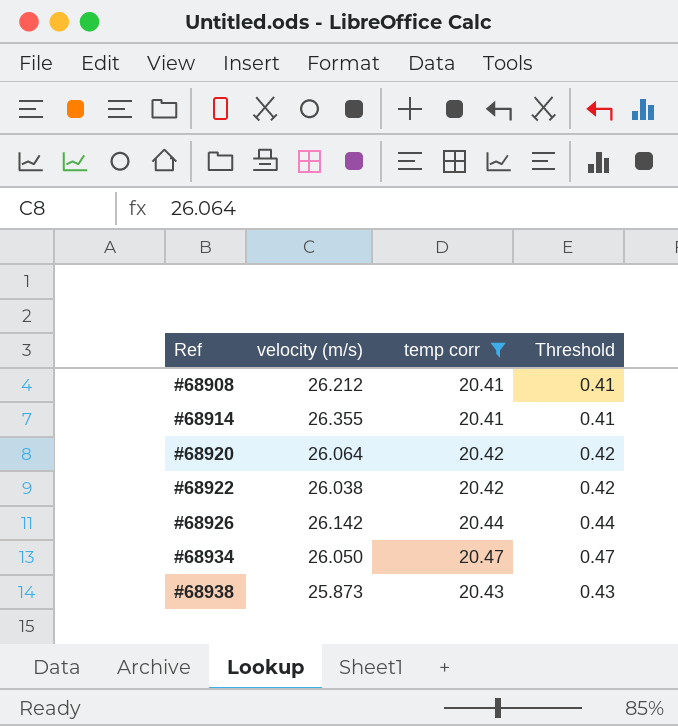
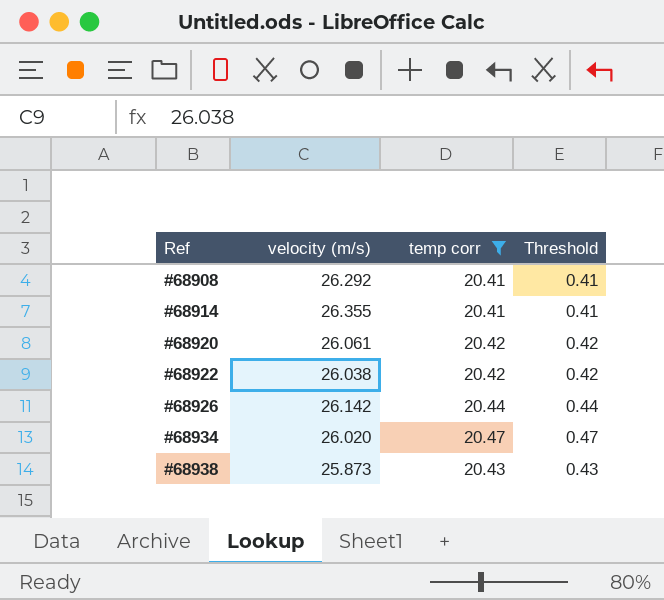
#68908 | velocity (m/s): 26.212 -> 26.292
#68920 | velocity (m/s): 26.064 -> 26.061
#68934 | velocity (m/s): 26.050 -> 26.020

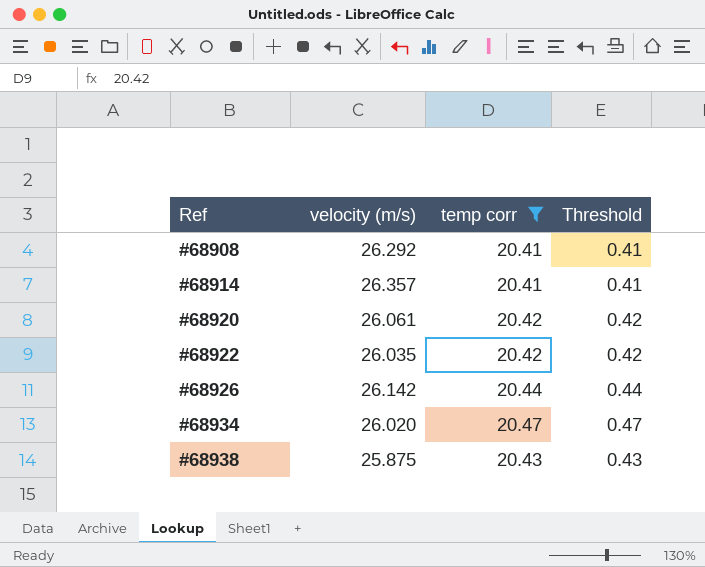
#68914 | velocity (m/s): 26.355 -> 26.357
#68922 | velocity (m/s): 26.038 -> 26.035
#68938 | velocity (m/s): 25.873 -> 25.875

